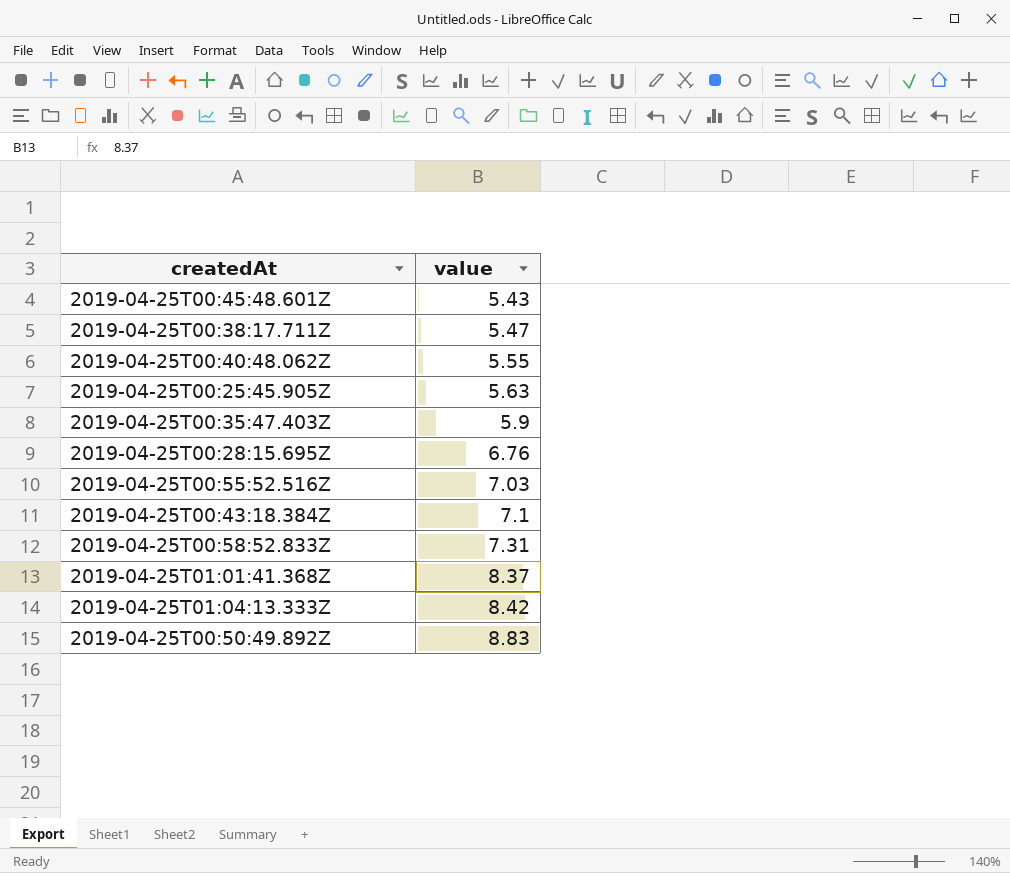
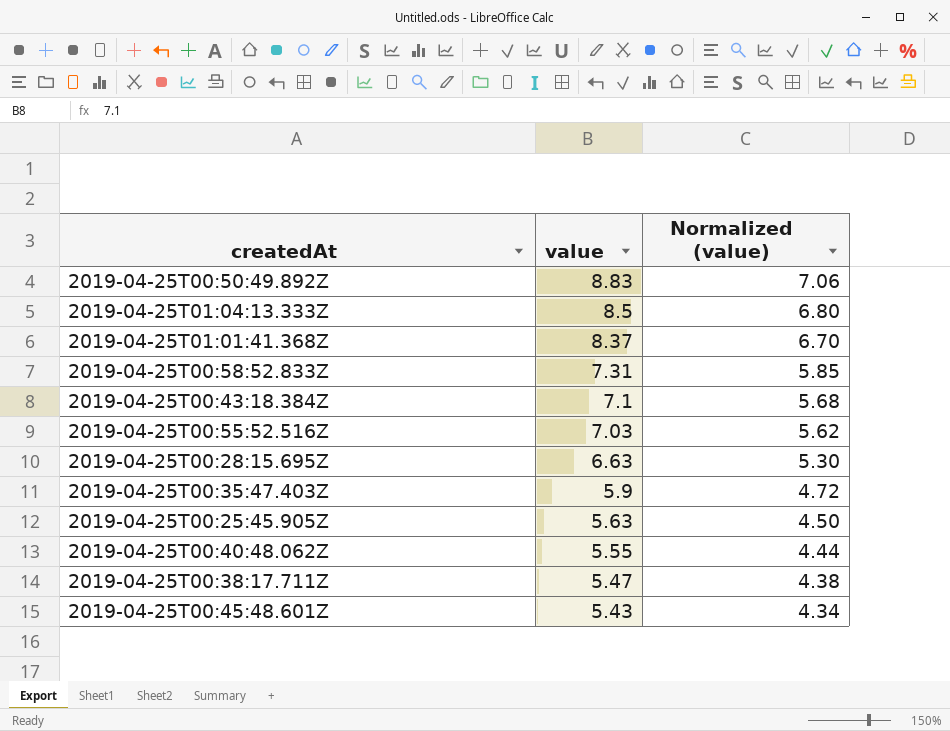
row order: value ascending -> value descending
column Normalized (value) | formula: none -> [value] * 0.8
2019-04-25T01:04:13.333Z | value: 8.42 -> 8.5
2019-04-25T00:28:15.695Z | value: 6.76 -> 6.63

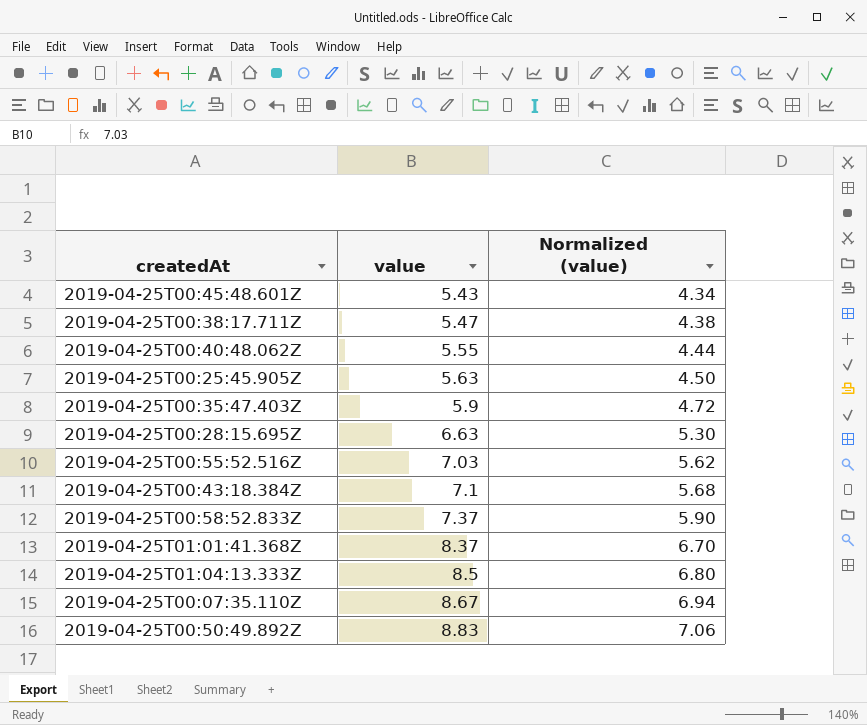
row order: value descending -> value ascending
2019-04-25T00:58:52.833Z | value: 7.31 -> 7.37
2019-04-25T00:58:52.833Z | Normalized (value): 5.85 -> 5.90
row 2019-04-25T00:07:35.110Z: none -> 8.67 | 6.94

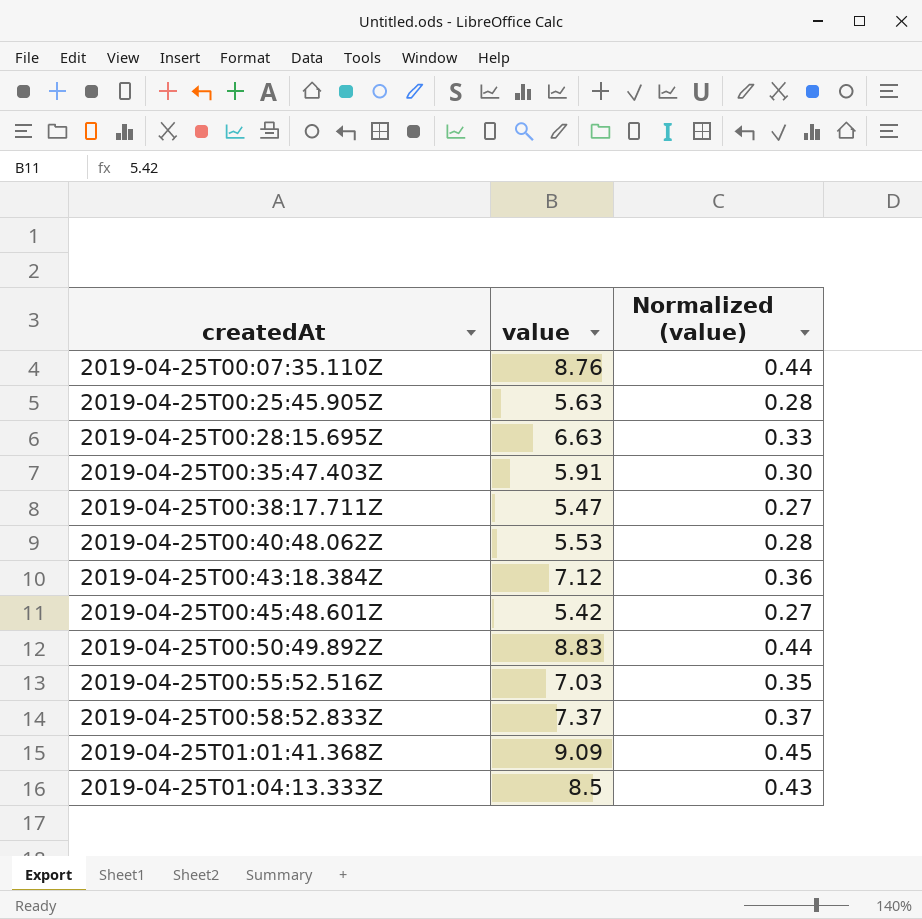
row order: value ascending -> createdAt ascending
column Normalized (value) | formula: [value] * 0.8 -> [value] * 0.05
2019-04-25T00:07:35.110Z | value: 8.67 -> 8.76
2019-04-25T00:35:47.403Z | value: 5.9 -> 5.91
2019-04-25T00:40:48.062Z | value: 5.55 -> 5.53
2019-04-25T00:43:18.384Z | value: 7.1 -> 7.12
2019-04-25T00:45:48.601Z | value: 5.43 -> 5.42
2019-04-25T01:01:41.368Z | value: 8.37 -> 9.09

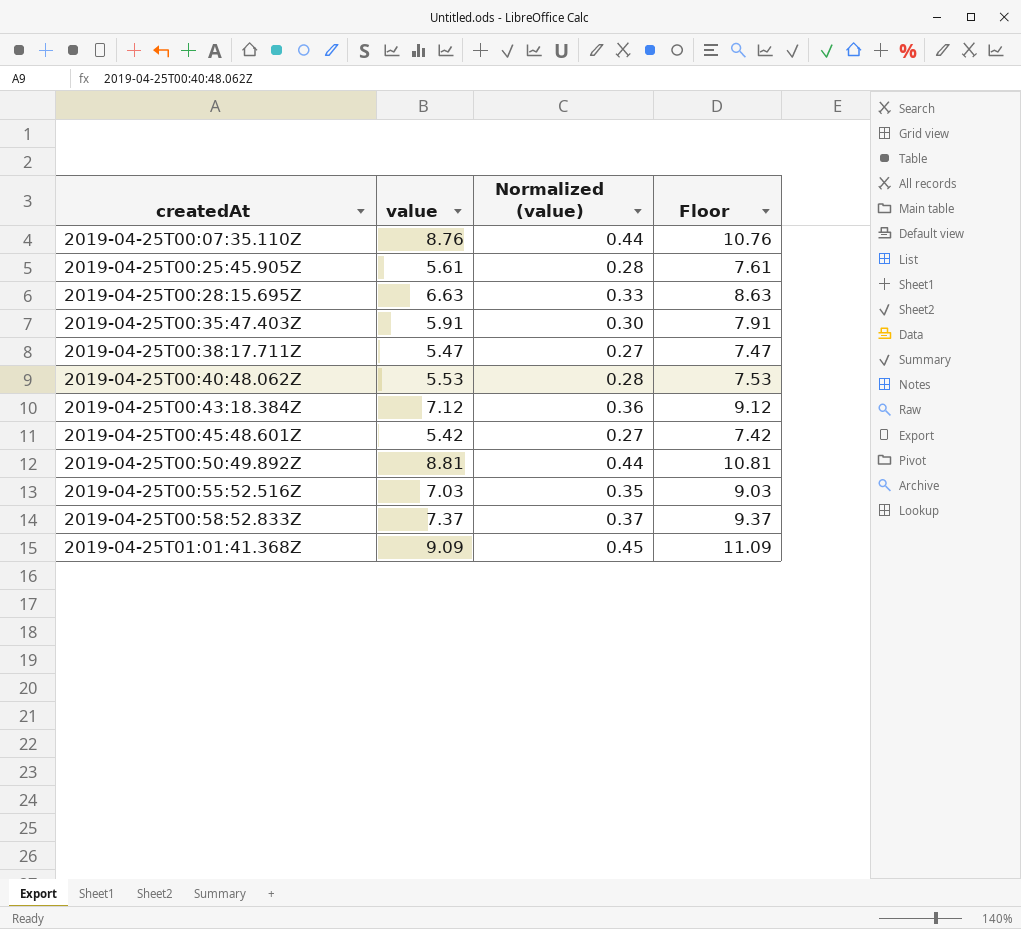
column Floor | formula: none -> [value] + 2
row 2019-04-25T01:04:13.333Z: 8.5 | 0.43 -> none
2019-04-25T00:25:45.905Z | value: 5.63 -> 5.61
2019-04-25T00:50:49.892Z | value: 8.83 -> 8.81

